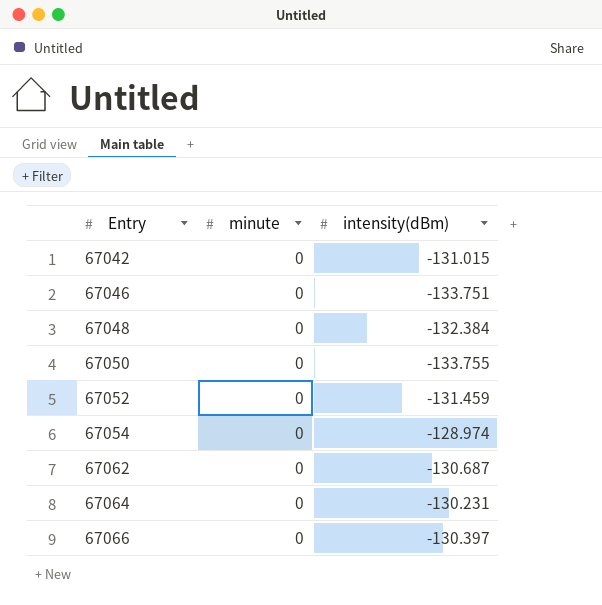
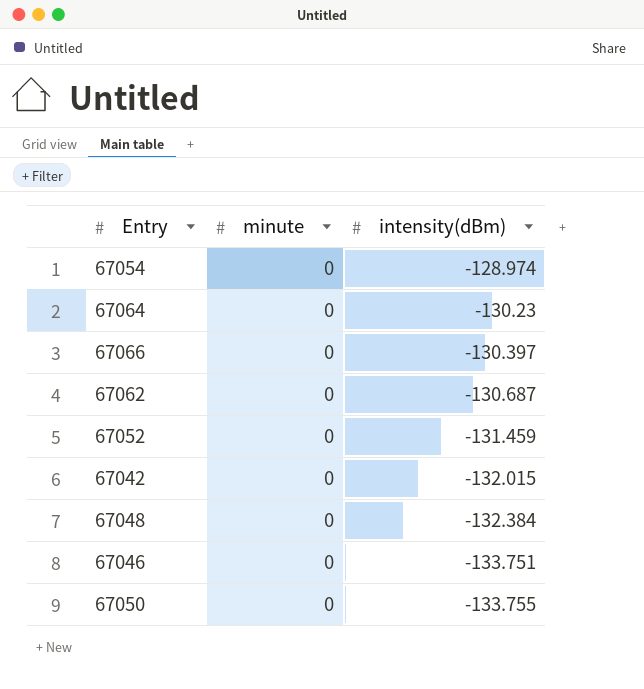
row order: Entry ascending -> intensity(dBm) descending
67064 | intensity(dBm): -130.231 -> -130.23
67042 | intensity(dBm): -131.015 -> -132.015

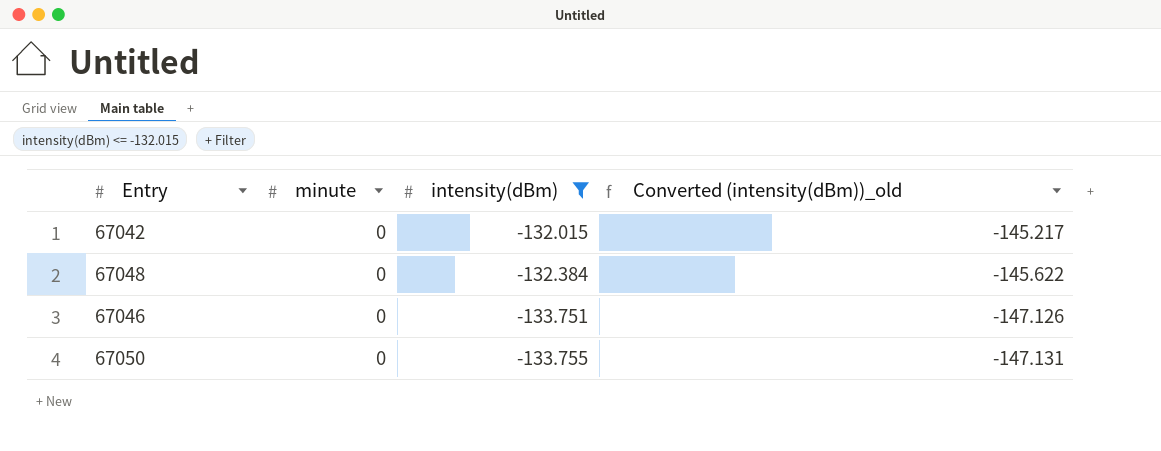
filter: none -> intensity(dBm) <= -132.015
column Converted (intensity(dBm))_old | formula: none -> [intensity(dBm)] * 1.1

